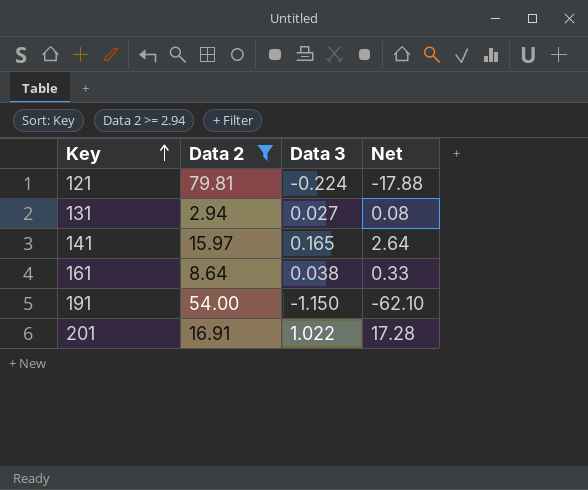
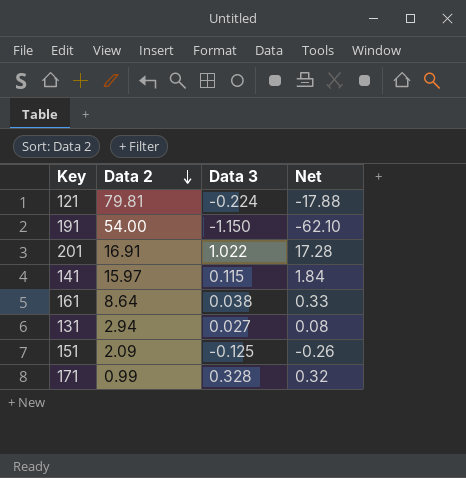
filter: Data 2 >= 2.94 -> none
row order: Key ascending -> Data 2 descending
141 | Data 3: 0.165 -> 0.115
141 | Net: 2.64 -> 1.84

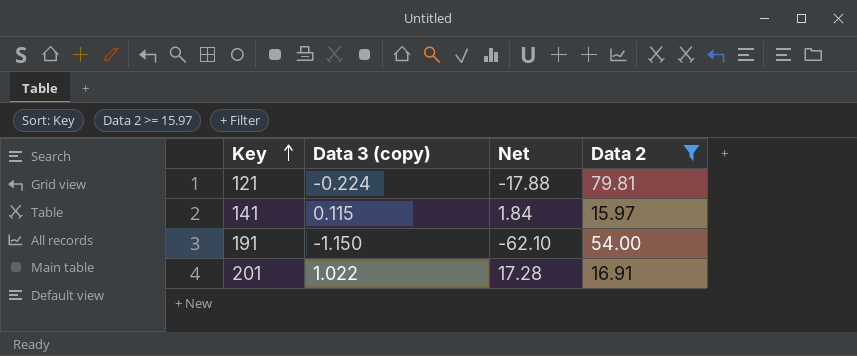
filter: none -> Data 2 >= 15.97
row order: Data 2 descending -> Key ascending
column name: Data 3 -> Data 3 (copy)
column Data 2 | position: 2 -> 4

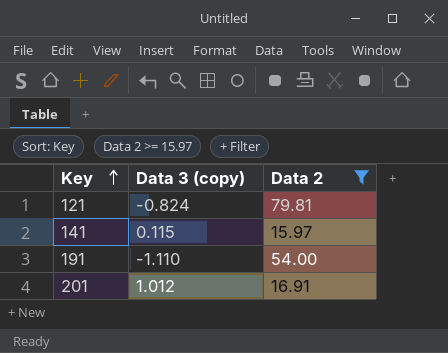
column Net | formula: [Data 3 (copy)] * [Data 2] -> none
121 | Data 3 (copy): -0.224 -> -0.824
191 | Data 3 (copy): -1.150 -> -1.110
201 | Data 3 (copy): 1.022 -> 1.012

